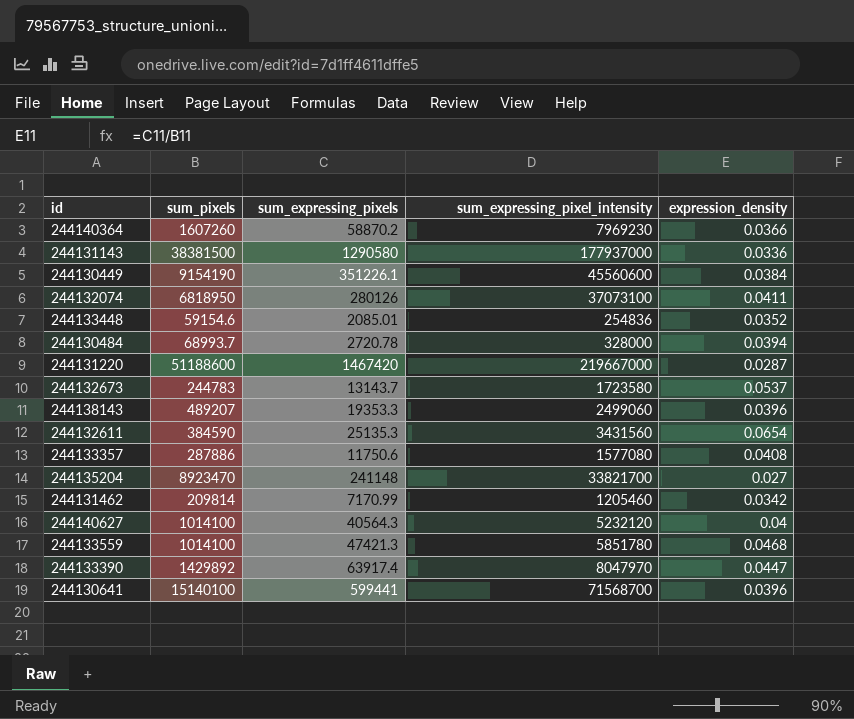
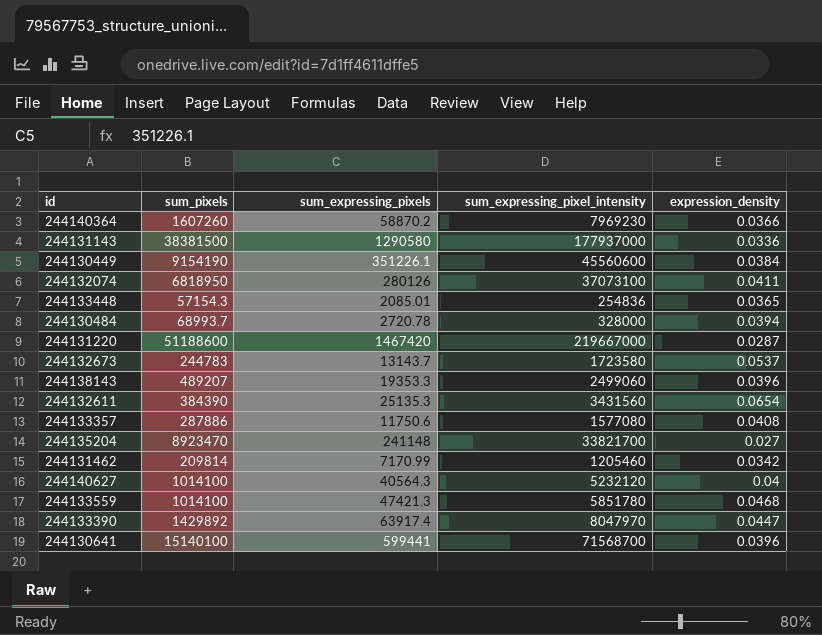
244133448 | sum_pixels: 59154.6 -> 57154.3
244133448 | expression_density: 0.0352 -> 0.0365
244132611 | sum_pixels: 384590 -> 384390

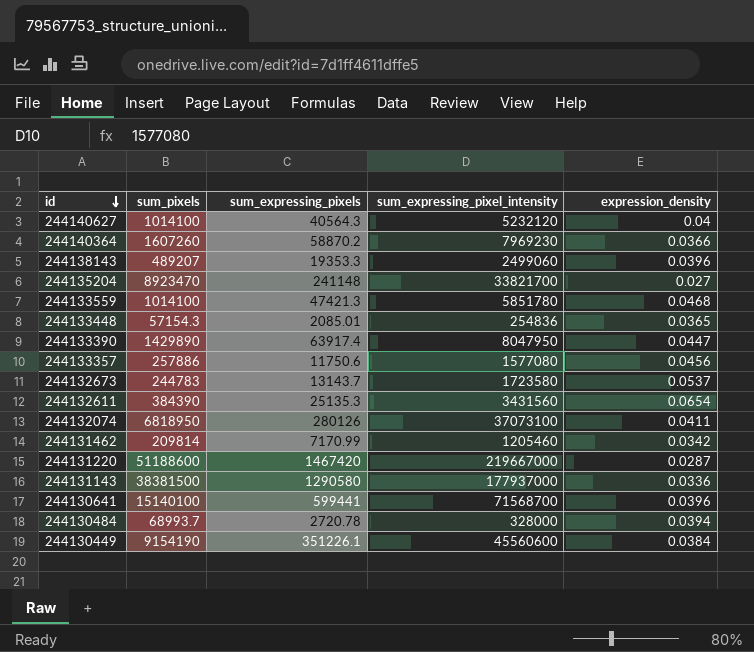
row order: none -> id descending
244133390 | sum_pixels: 1429892 -> 1429890
244133390 | sum_expressing_pixel_intensity: 8047970 -> 8047950
244133357 | sum_pixels: 287886 -> 257886
244133357 | expression_density: 0.0408 -> 0.0456

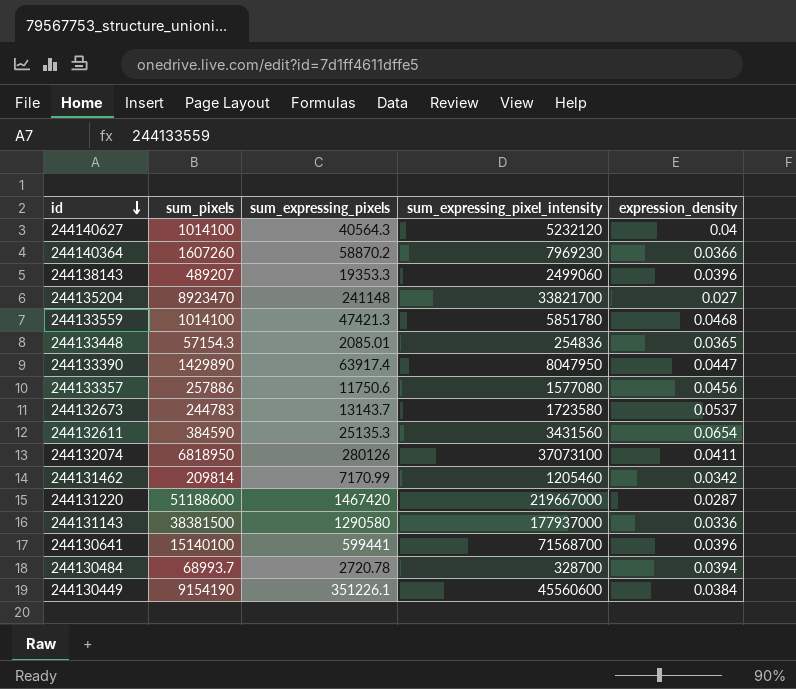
244132611 | sum_pixels: 384390 -> 384590
244130484 | sum_expressing_pixel_intensity: 328000 -> 328700

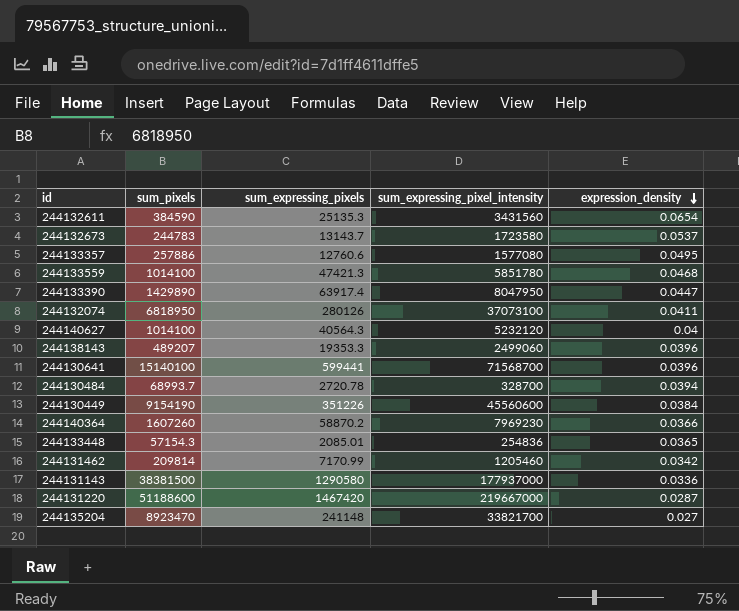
row order: id descending -> expression_density descending
244133357 | sum_expressing_pixels: 11750.6 -> 12760.6
244133357 | expression_density: 0.0456 -> 0.0495
244130449 | sum_expressing_pixels: 351226.1 -> 351226

